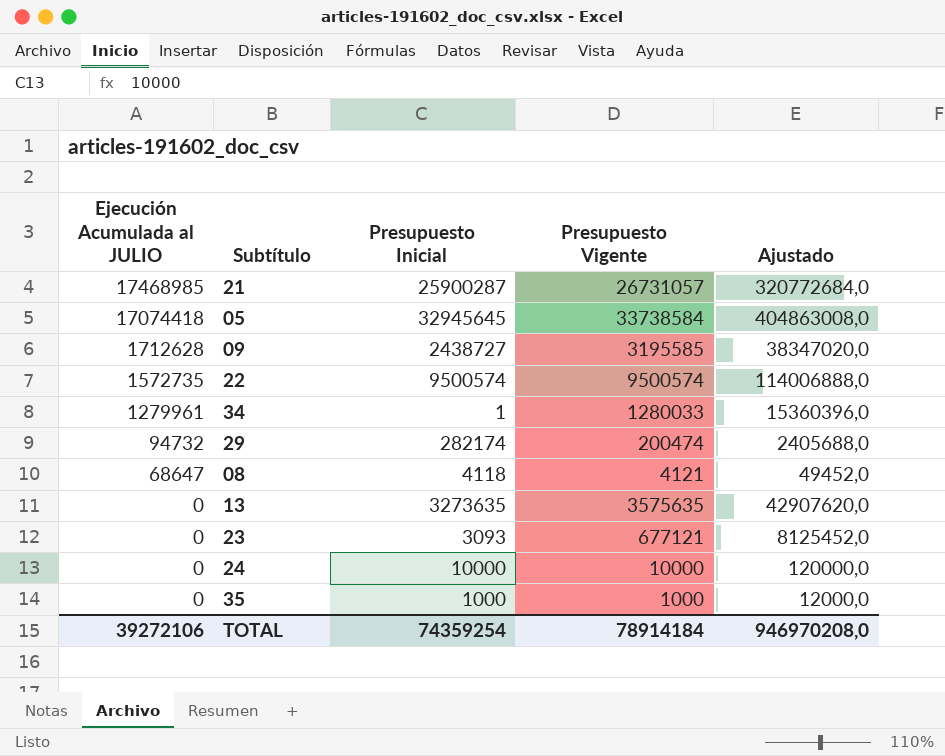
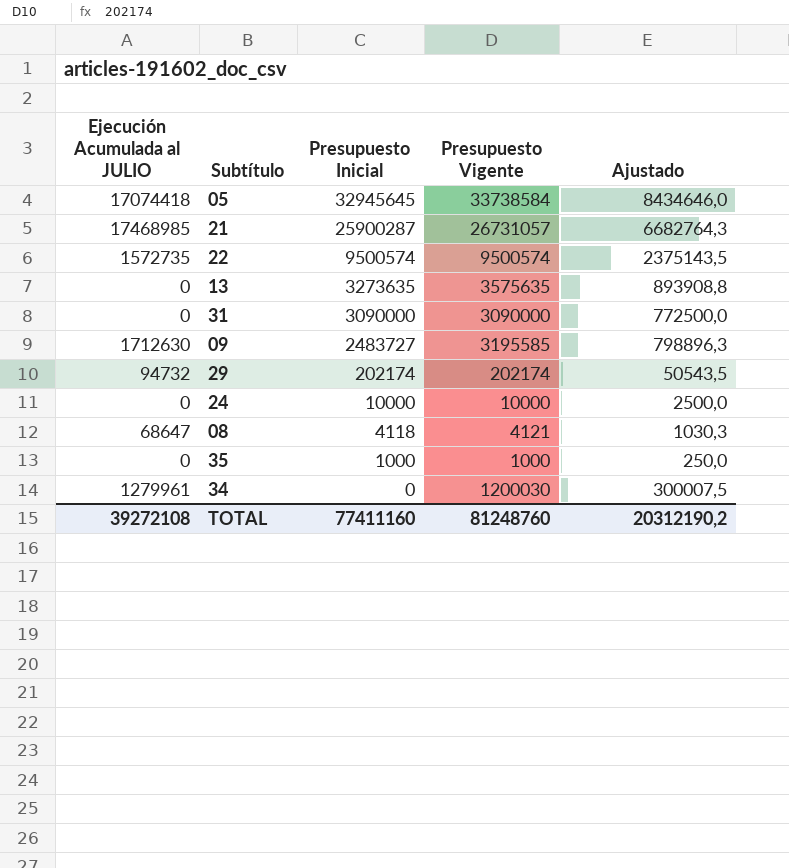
row order: Ejecución Acumulada al JULIO descending -> Presupuesto Inicial descending
column Ajustado | formula: [Presupuesto Vigente] * 12 -> [Presupuesto Vigente] * 0,25
row 23: 0 | 3093 | 677121 | 8125452,0 -> none
row 31: none -> 0 | 3090000 | 3090000 | 772500,0
09 | Ejecución Acumulada al JULIO: 1712628 -> 1712630
09 | Presupuesto Inicial: 2438727 -> 2483727
29 | Presupuesto Inicial: 282174 -> 202174
29 | Presupuesto Vigente: 200474 -> 202174
34 | Presupuesto Inicial: 1 -> 0
34 | Presupuesto Vigente: 1280033 -> 1200030
TOTAL | Ejecución Acumulada al JULIO: 39272106 -> 39272108
TOTAL | Presupuesto Inicial: 74359254 -> 77411160
TOTAL | Presupuesto Vigente: 78914184 -> 81248760
TOTAL | Ajustado: 946970208,0 -> 20312190,2

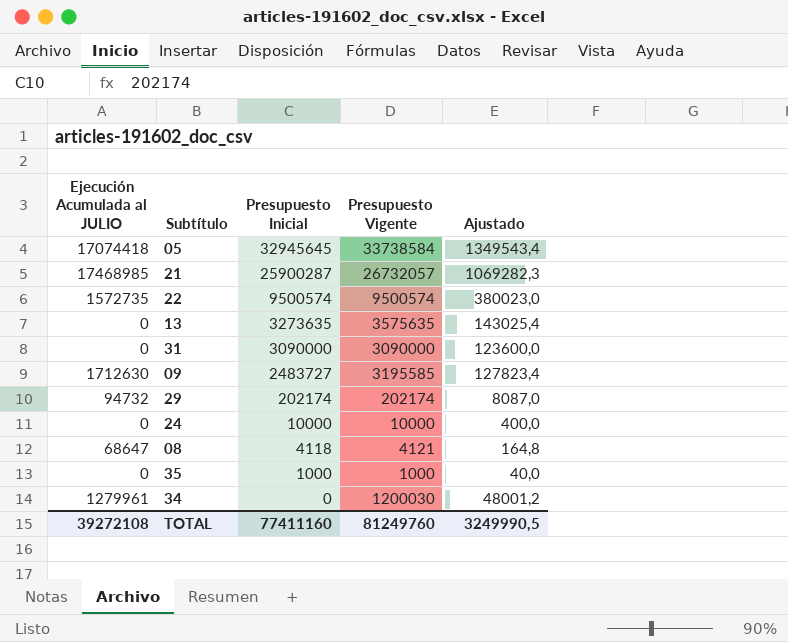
column Ajustado | formula: [Presupuesto Vigente] * 0,25 -> [Presupuesto Vigente] * 0,04
21 | Presupuesto Vigente: 26731057 -> 26732057
TOTAL | Presupuesto Vigente: 81248760 -> 81249760
TOTAL | Ajustado: 20312190,2 -> 3249990,5

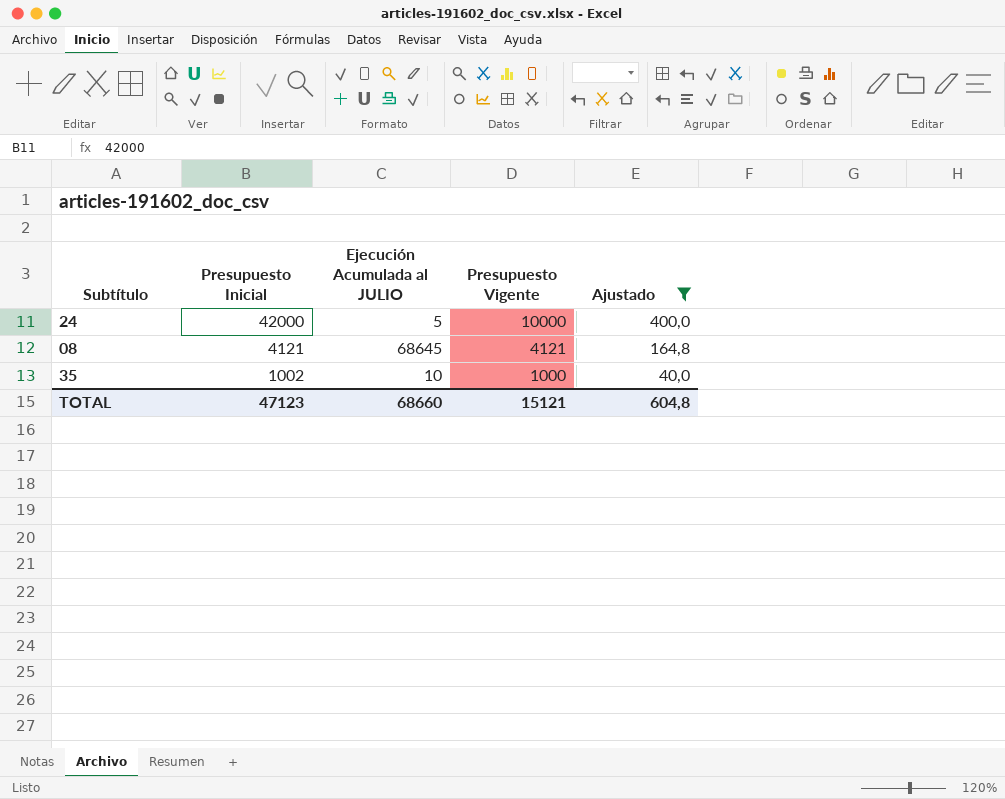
filter: none -> Ajustado <= 400,0
column Ejecución Acumulada al JULIO | position: 1 -> 3
24 | Presupuesto Inicial: 10000 -> 42000
24 | Ejecución Acumulada al JULIO: 0 -> 5
08 | Presupuesto Inicial: 4118 -> 4121
08 | Ejecución Acumulada al JULIO: 68647 -> 68645
35 | Presupuesto Inicial: 1000 -> 1002
35 | Ejecución Acumulada al JULIO: 0 -> 10
TOTAL | Presupuesto Inicial: 77411160 -> 47123
TOTAL | Ejecución Acumulada al JULIO: 39272108 -> 68660
TOTAL | Presupuesto Vigente: 81249760 -> 15121
TOTAL | Ajustado: 3249990,5 -> 604,8

